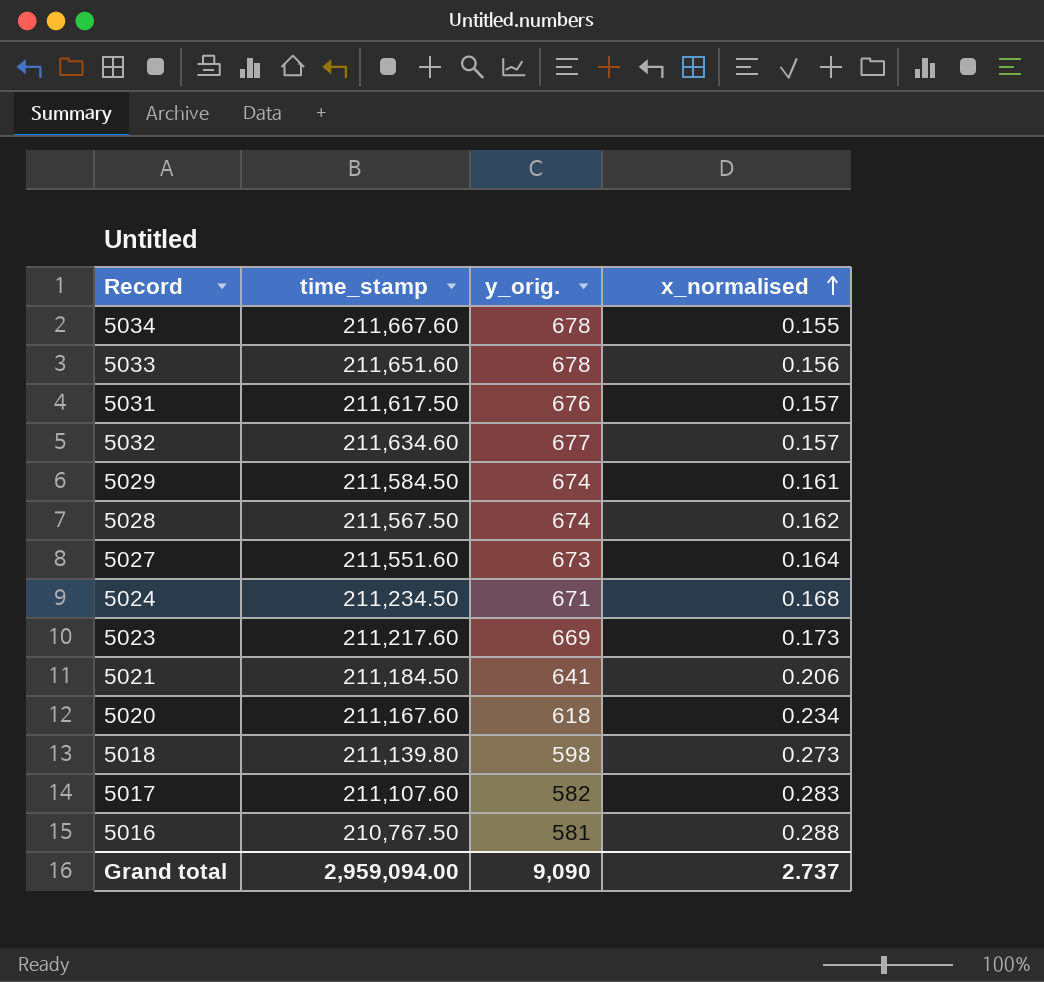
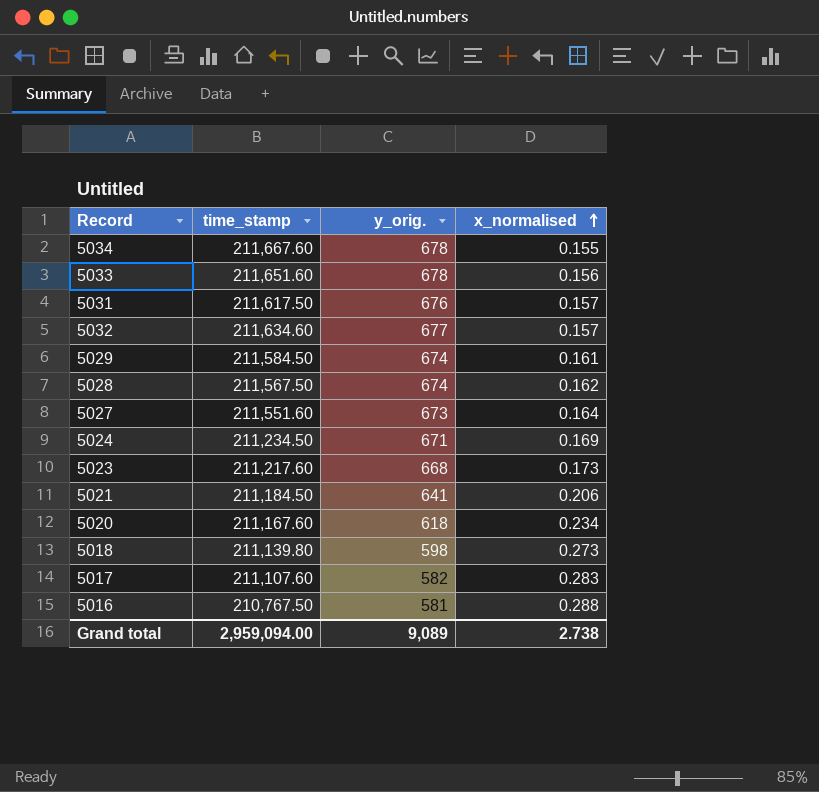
5024 | x_normalised: 0.168 -> 0.169
5023 | y_orig.: 669 -> 668
Grand total | y_orig.: 9,090 -> 9,089
Grand total | x_normalised: 2.737 -> 2.738

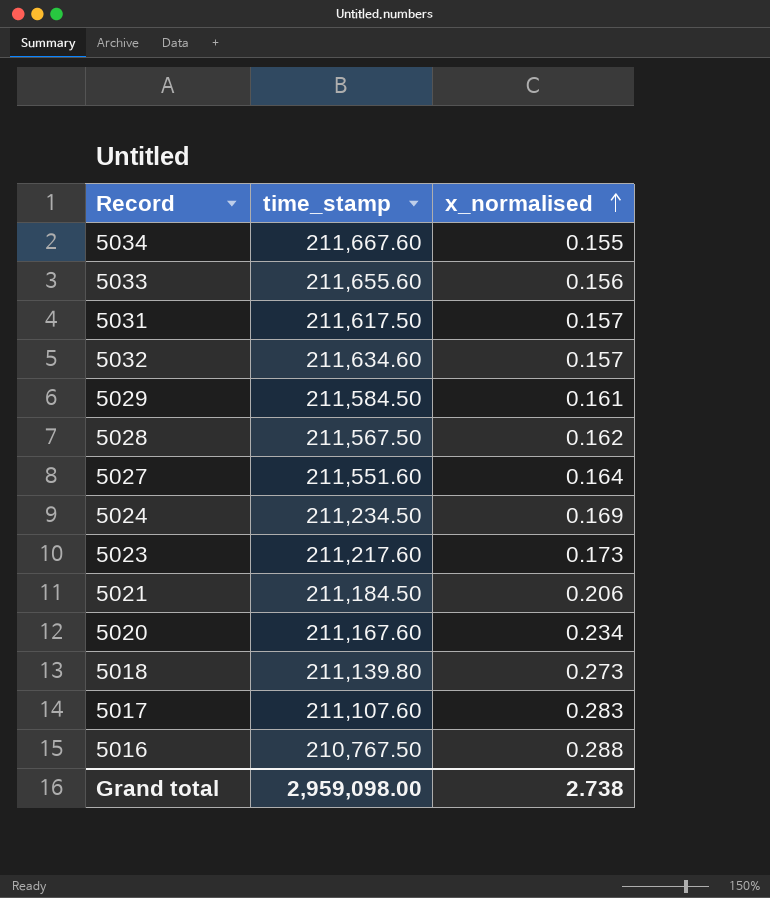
column y_orig. | position: 3 -> none
5033 | time_stamp: 211,651.60 -> 211,655.60
Grand total | time_stamp: 2,959,094.00 -> 2,959,098.00

